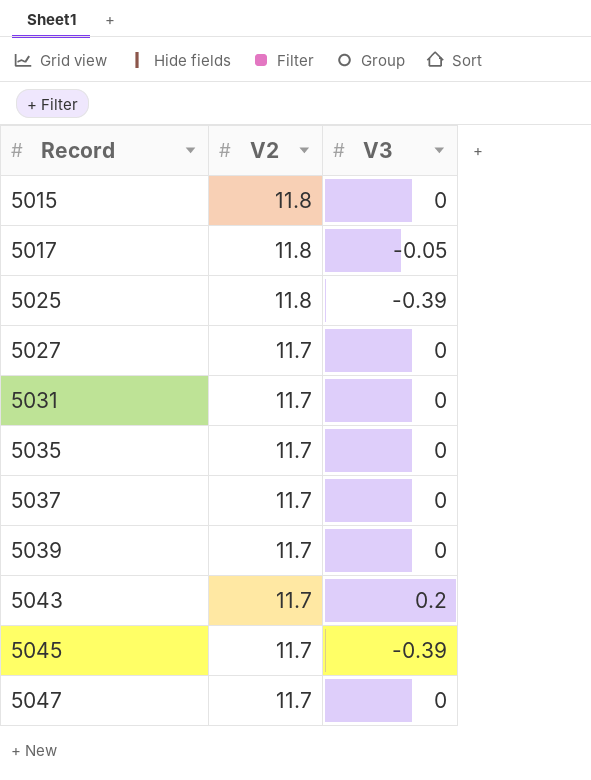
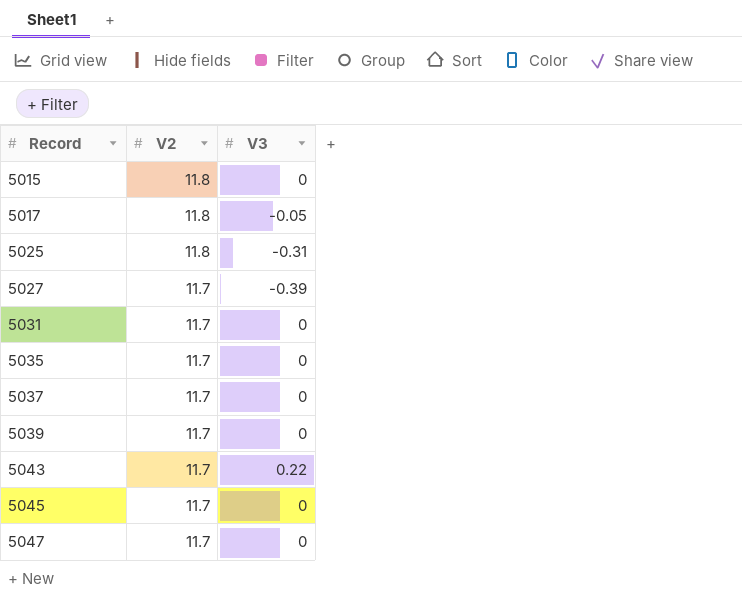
5025 | V3: -0.39 -> -0.31
5027 | V3: 0 -> -0.39
5043 | V3: 0.2 -> 0.22
5045 | V3: -0.39 -> 0

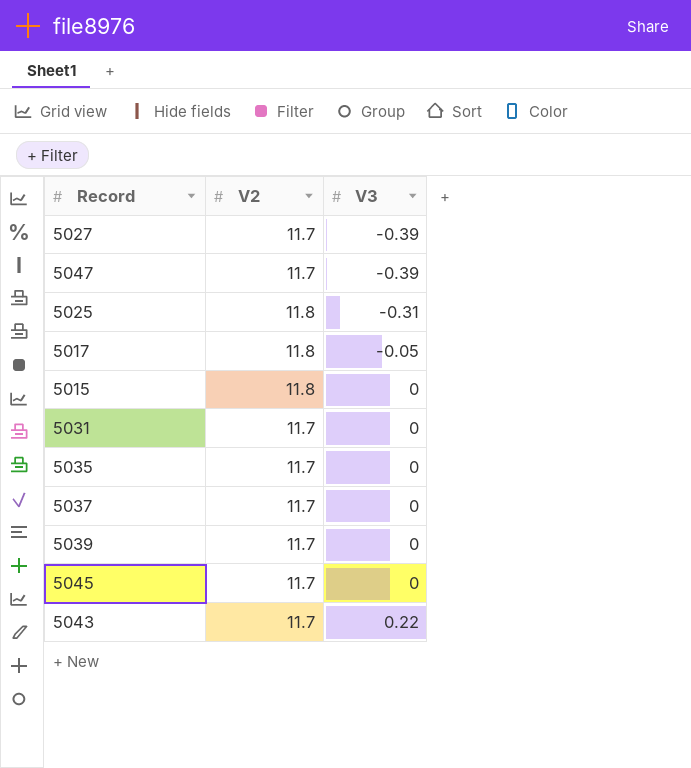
row order: Record ascending -> V3 ascending
5047 | V3: 0 -> -0.39

